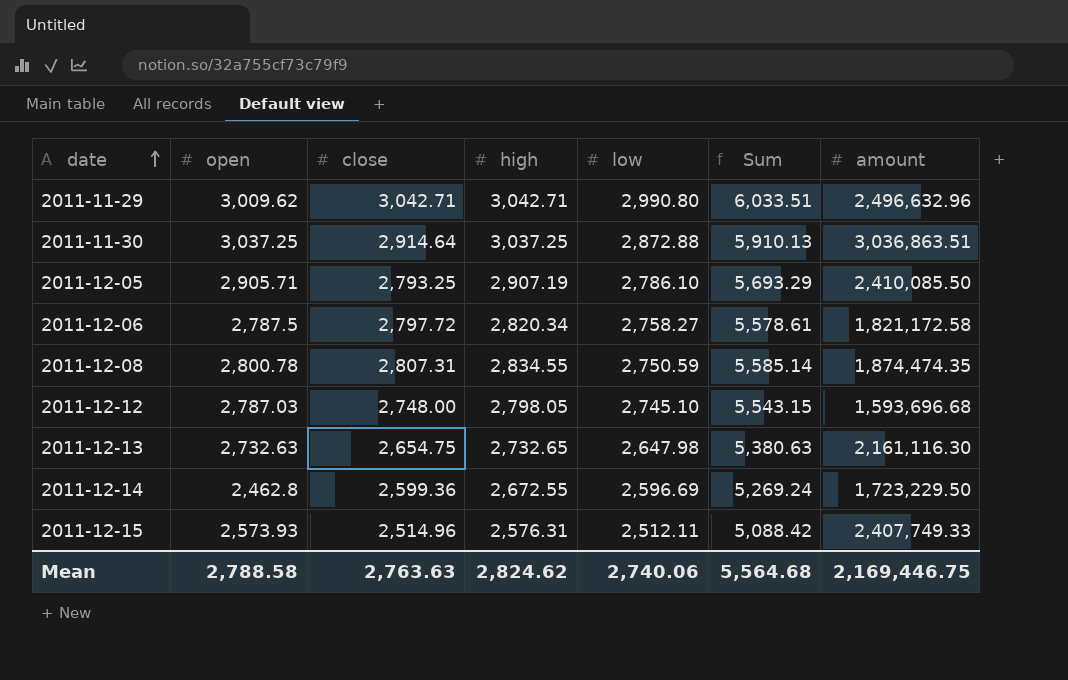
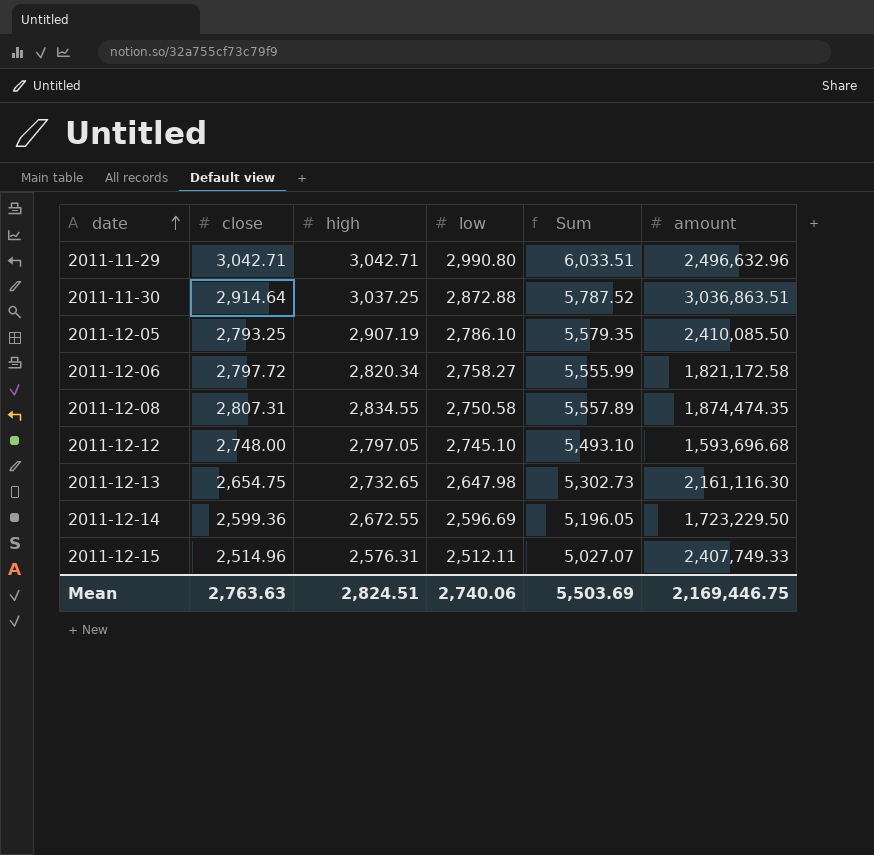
column open | position: 2 -> none
column Sum | formula: [high] + [low] -> [close] + [low]
2011-12-08 | low: 2,750.59 -> 2,750.58
2011-12-12 | high: 2,798.05 -> 2,797.05
Mean | high: 2,824.62 -> 2,824.51
Mean | Sum: 5,564.68 -> 5,503.69

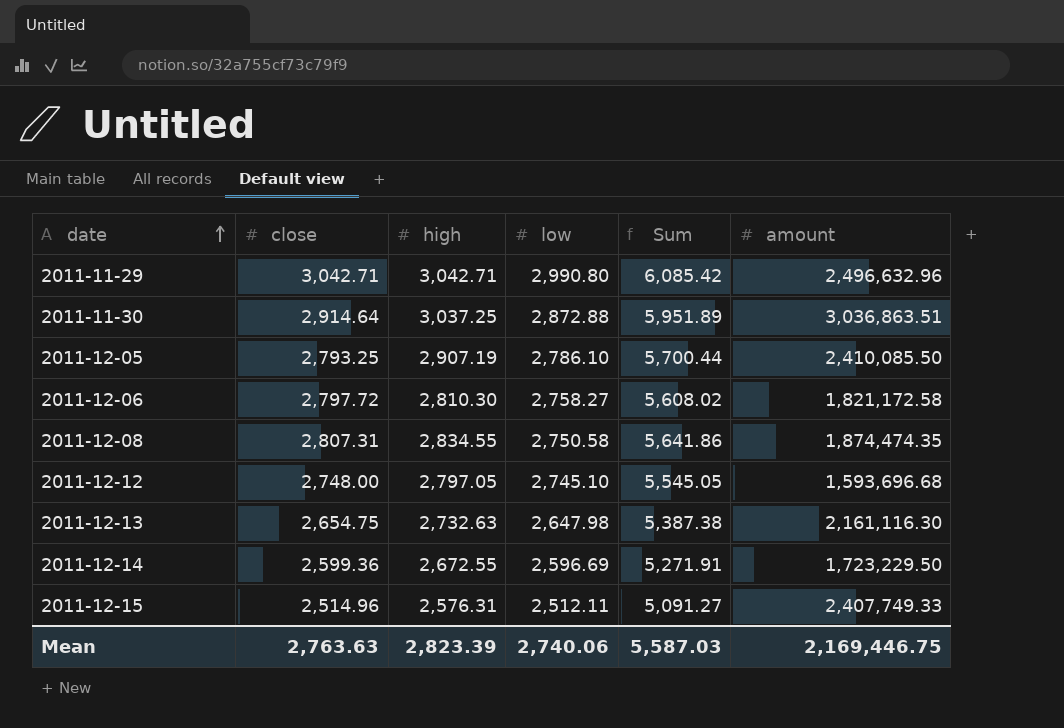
column Sum | formula: [close] + [low] -> [close] + [high]
2011-12-06 | high: 2,820.34 -> 2,810.30
2011-12-13 | high: 2,732.65 -> 2,732.63
Mean | high: 2,824.51 -> 2,823.39
Mean | Sum: 5,503.69 -> 5,587.03

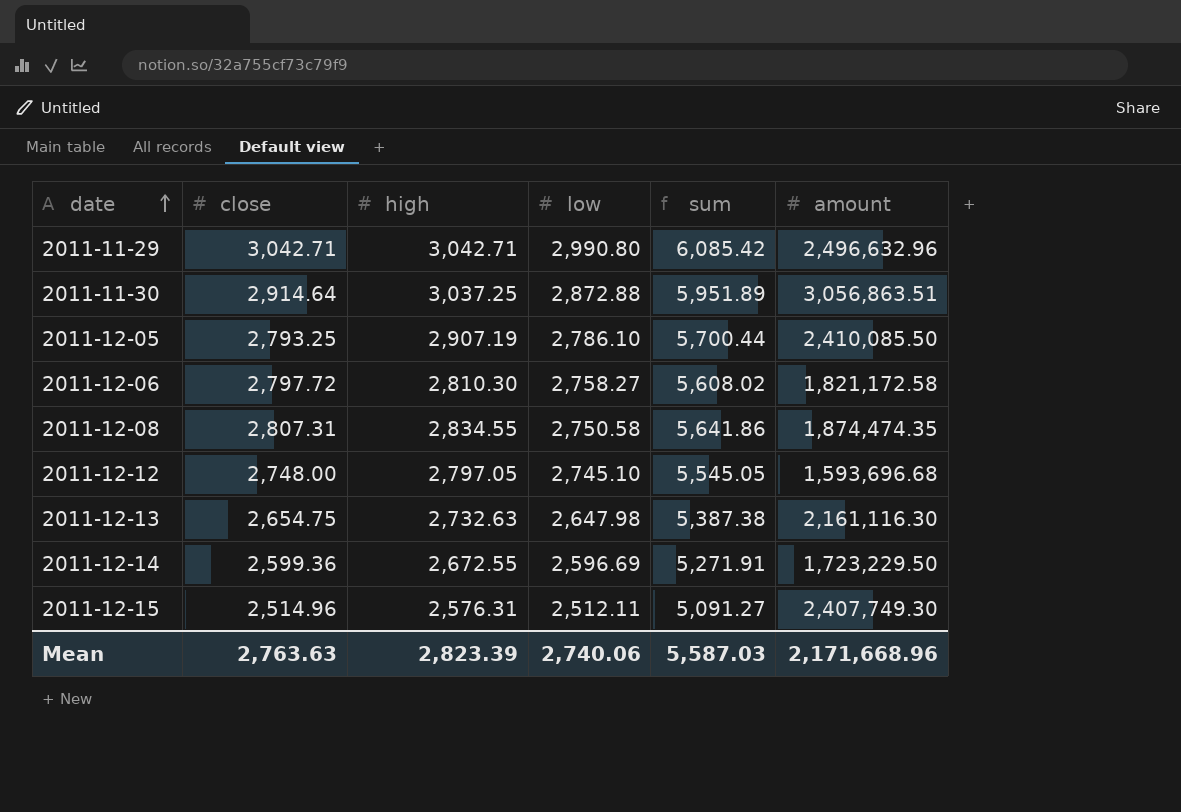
column name: Sum -> sum
2011-11-30 | amount: 3,036,863.51 -> 3,056,863.51
2011-12-15 | amount: 2,407,749.33 -> 2,407,749.30
Mean | amount: 2,169,446.75 -> 2,171,668.96

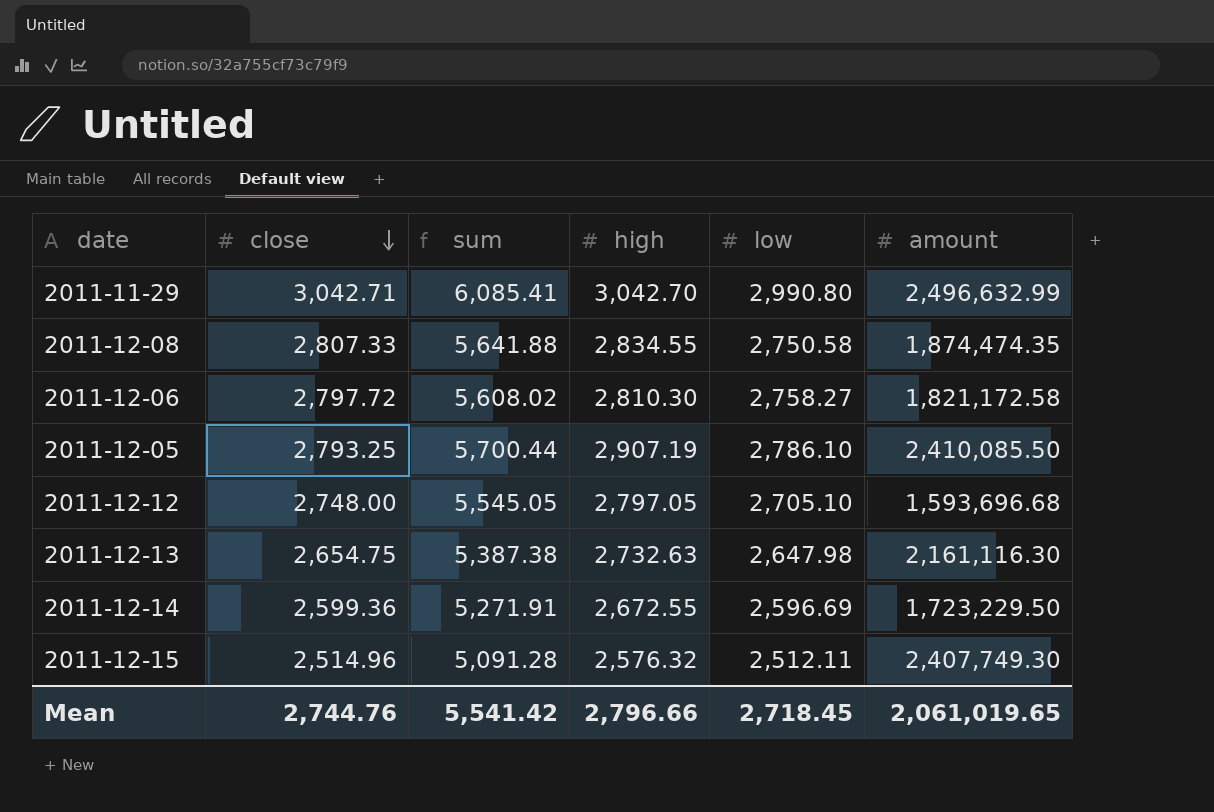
row order: date ascending -> close descending
column sum | position: 5 -> 3
row 2011-11-30: 2,914.64 | 3,037.25 | 2,872.88 | 5,951.89 | 3,056,863.51 -> none
2011-11-29 | sum: 6,085.42 -> 6,085.41
2011-11-29 | high: 3,042.71 -> 3,042.70
2011-11-29 | amount: 2,496,632.96 -> 2,496,632.99
2011-12-08 | close: 2,807.31 -> 2,807.33
2011-12-08 | sum: 5,641.86 -> 5,641.88
2011-12-12 | low: 2,745.10 -> 2,705.10
2011-12-15 | sum: 5,091.27 -> 5,091.28
2011-12-15 | high: 2,576.31 -> 2,576.32
Mean | close: 2,763.63 -> 2,744.76
Mean | sum: 5,587.03 -> 5,541.42
Mean | high: 2,823.39 -> 2,796.66
Mean | low: 2,740.06 -> 2,718.45
Mean | amount: 2,171,668.96 -> 2,061,019.65

